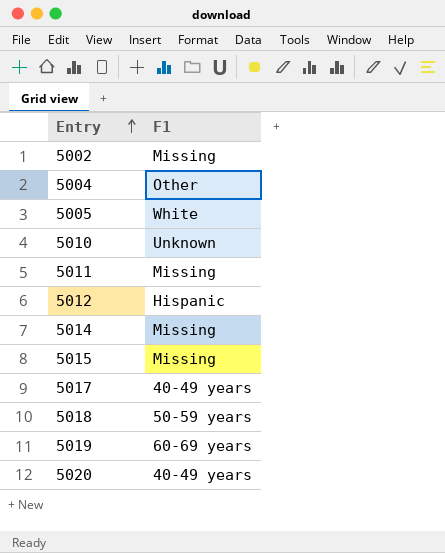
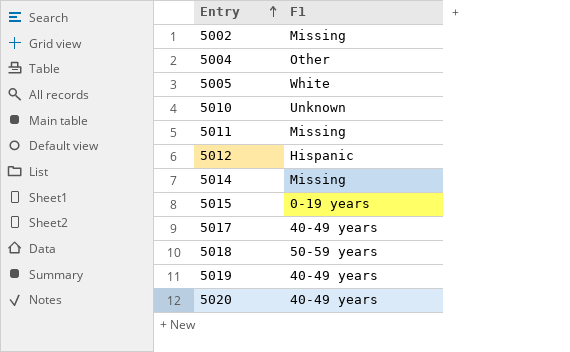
5015 | F1: Missing -> 0-19 years
5019 | F1: 60-69 years -> 40-49 years

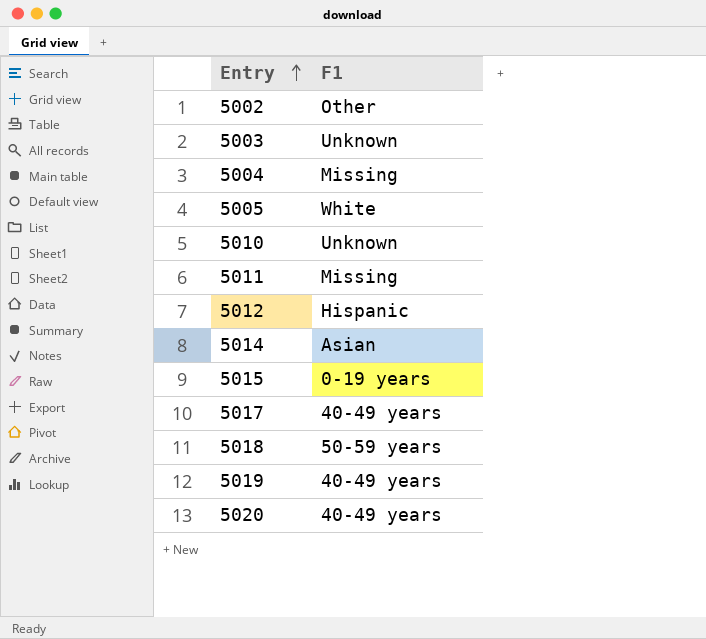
5002 | F1: Missing -> Other
row 5003: none -> Unknown
5004 | F1: Other -> Missing
5014 | F1: Missing -> Asian

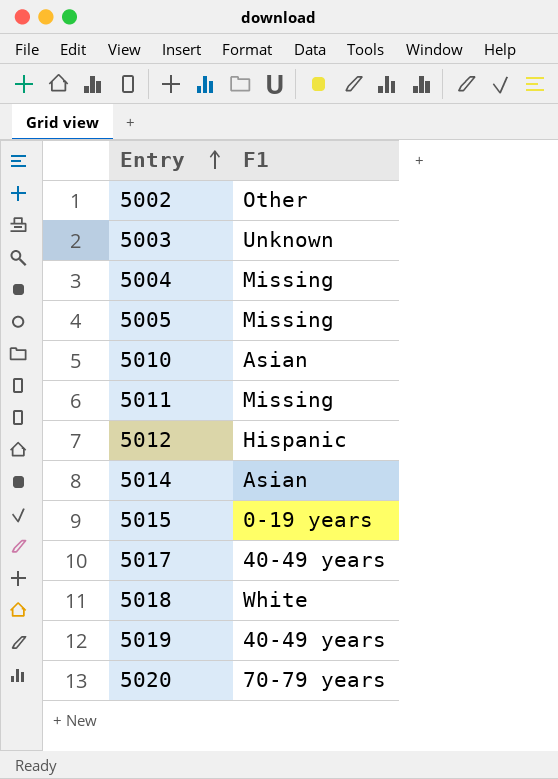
5005 | F1: White -> Missing
5010 | F1: Unknown -> Asian
5018 | F1: 50-59 years -> White
5020 | F1: 40-49 years -> 70-79 years

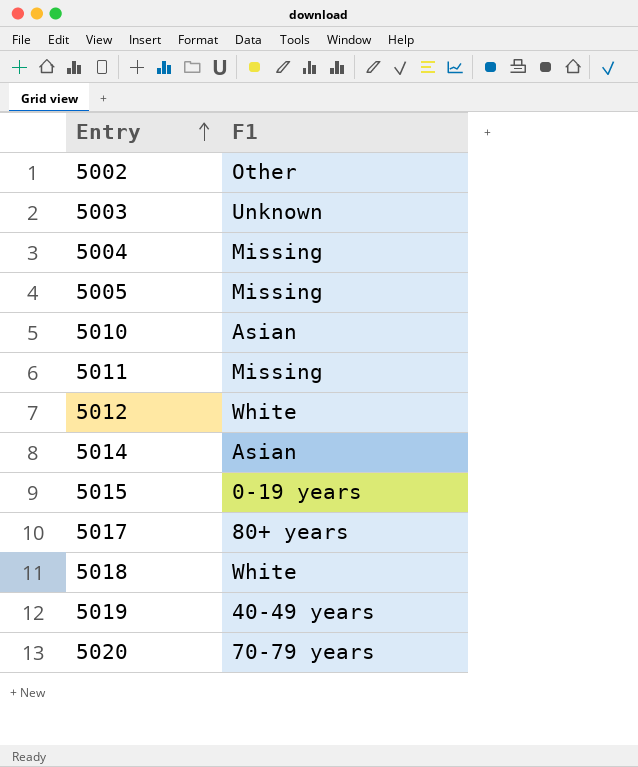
5012 | F1: Hispanic -> White
5017 | F1: 40-49 years -> 80+ years

